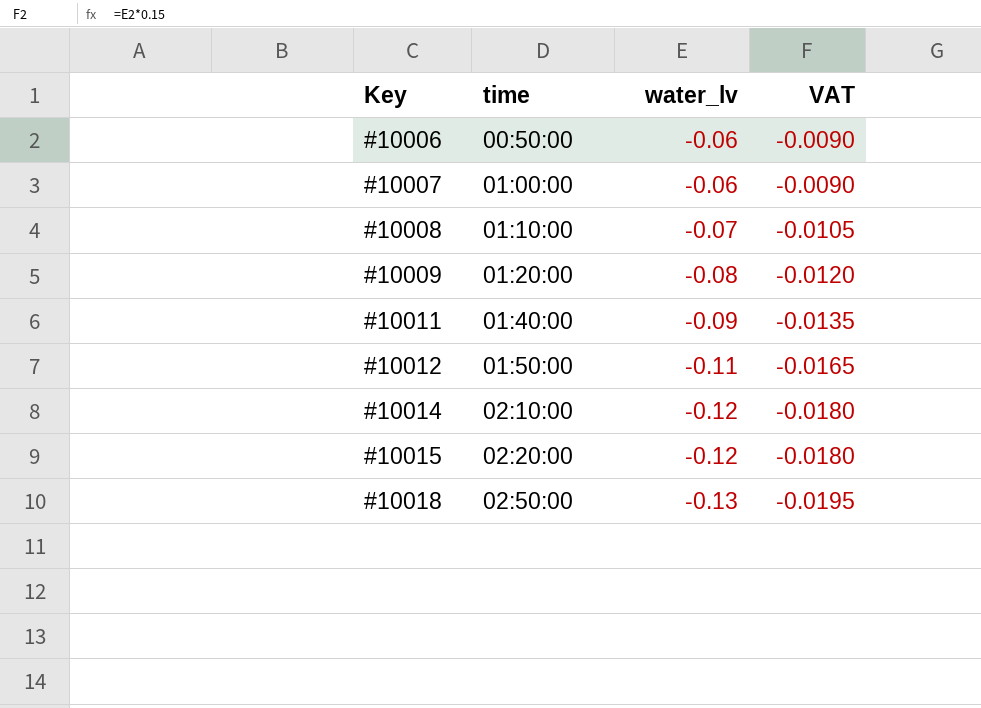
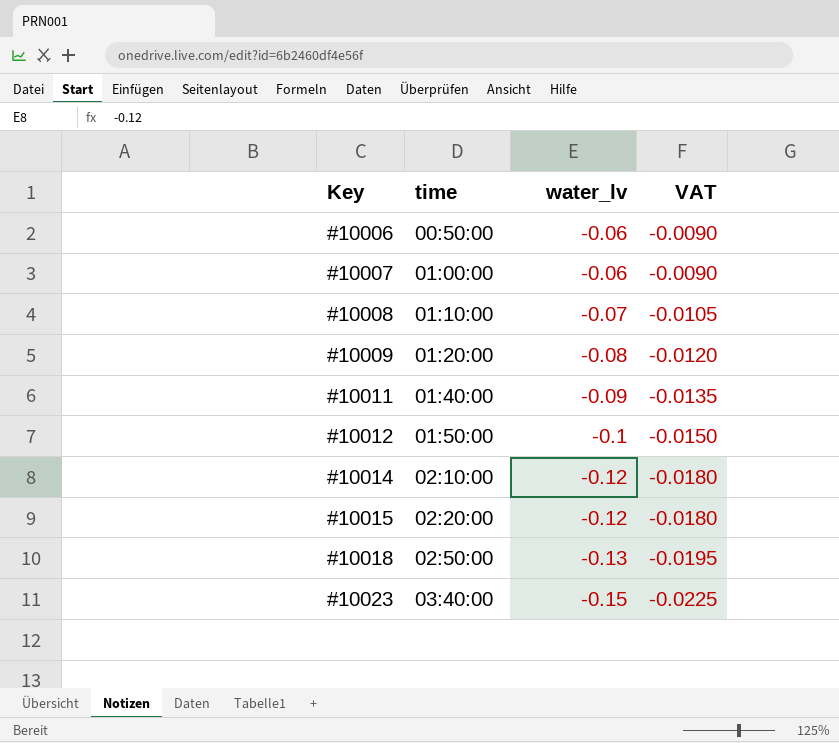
#10012 | water_lv: -0.11 -> -0.1
#10012 | VAT: -0.0165 -> -0.0150
row #10023: none -> 03:40:00 | -0.15 | -0.0225

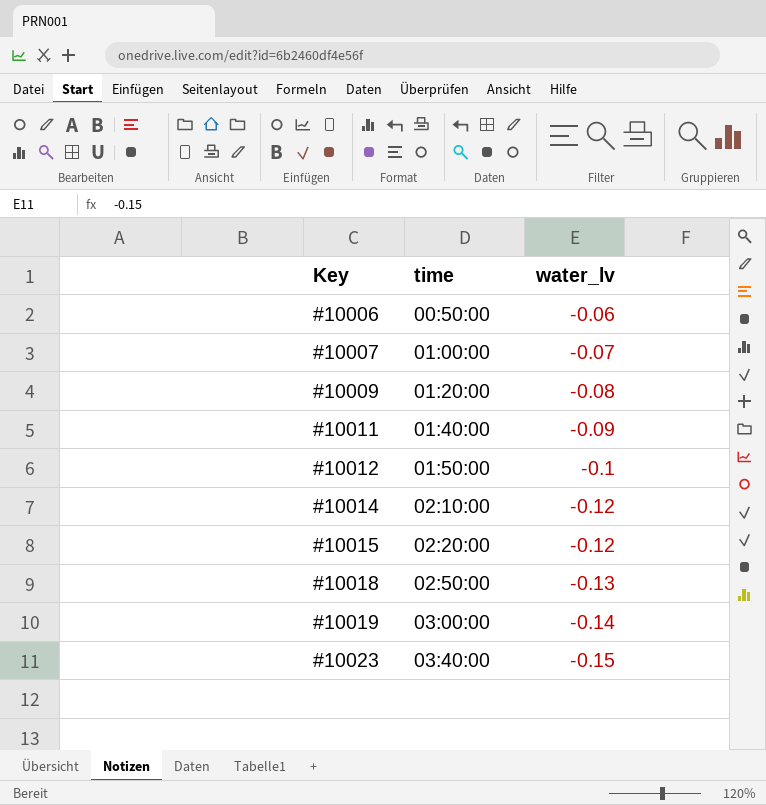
column VAT | formula: [water_lv] * 0.15 -> none
row #10008: 01:10:00 | -0.07 | -0.0105 -> none
#10007 | water_lv: -0.06 -> -0.07
row #10019: none -> 03:00:00 | -0.14

